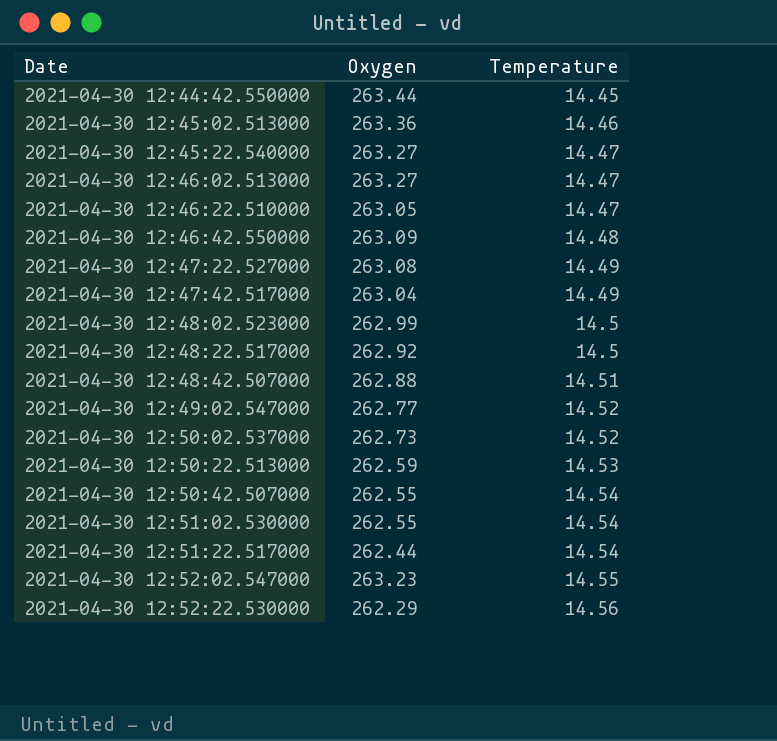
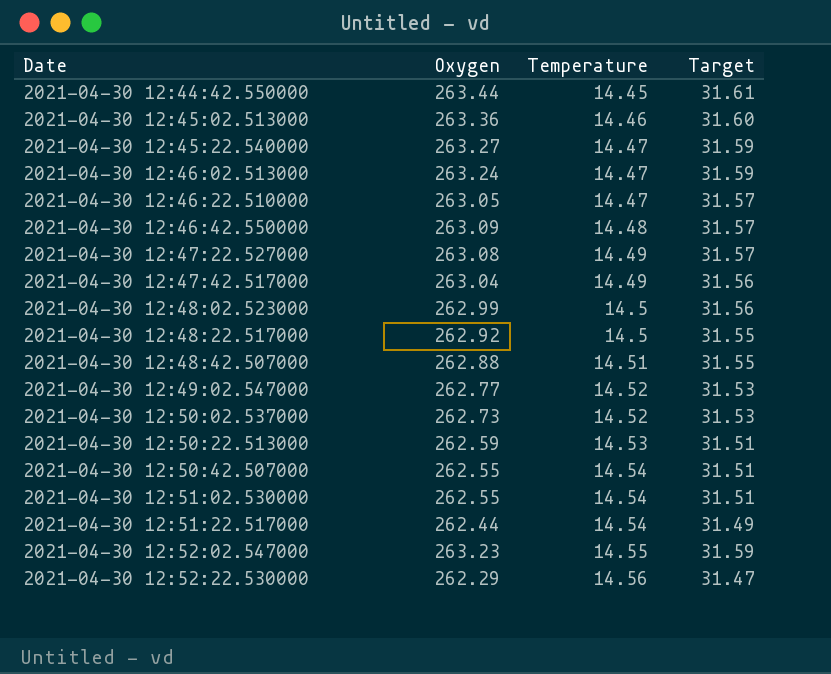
column Target | formula: none -> [Oxygen] * 0.12
2021-04-30 12:46:02.513000 | Oxygen: 263.27 -> 263.24

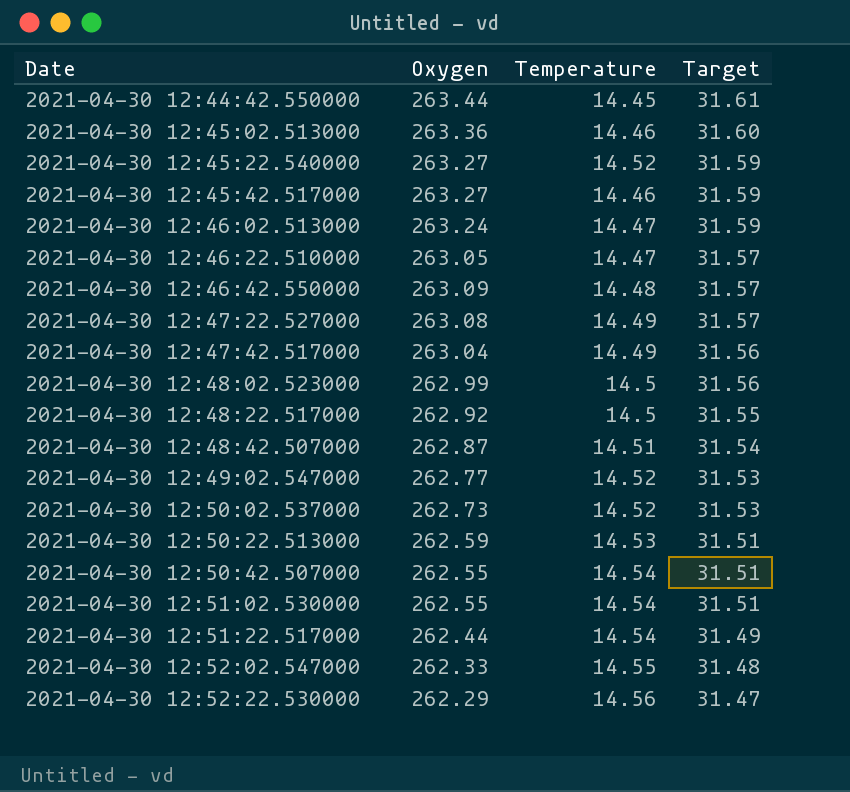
2021-04-30 12:45:22.540000 | Temperature: 14.47 -> 14.52
row 2021-04-30 12:45:42.517000: none -> 263.27 | 14.46 | 31.59
2021-04-30 12:48:42.507000 | Oxygen: 262.88 -> 262.87
2021-04-30 12:48:42.507000 | Target: 31.55 -> 31.54
2021-04-30 12:52:02.547000 | Oxygen: 263.23 -> 262.33
2021-04-30 12:52:02.547000 | Target: 31.59 -> 31.48

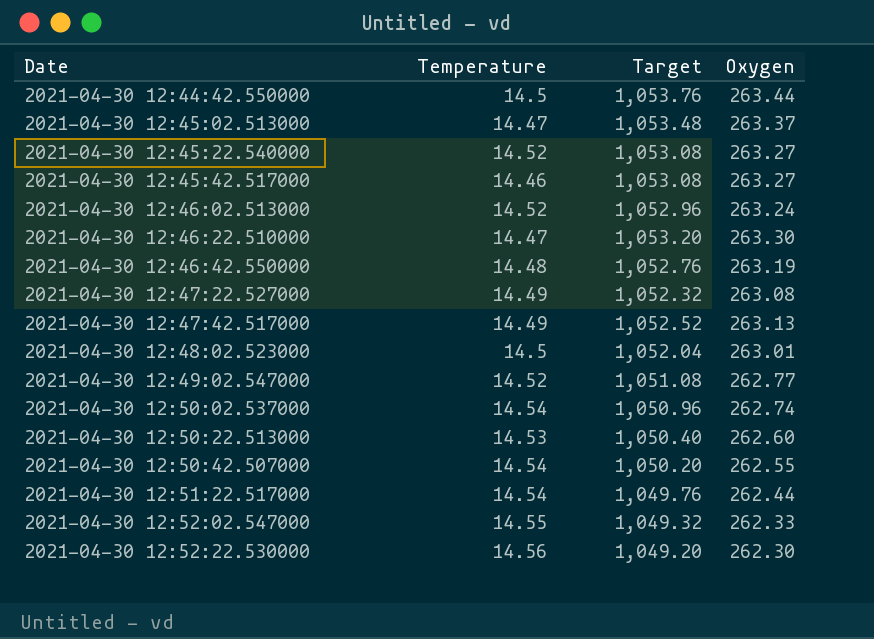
column Target | formula: [Oxygen] * 0.12 -> [Oxygen] * 4
column Oxygen | position: 2 -> 4
row 2021-04-30 12:48:22.517000: 262.92 | 14.5 | 31.55 -> none
row 2021-04-30 12:48:42.507000: 262.87 | 14.51 | 31.54 -> none
row 2021-04-30 12:51:02.530000: 262.55 | 14.54 | 31.51 -> none
2021-04-30 12:44:42.550000 | Temperature: 14.45 -> 14.5
2021-04-30 12:45:02.513000 | Temperature: 14.46 -> 14.47
2021-04-30 12:45:02.513000 | Oxygen: 263.36 -> 263.37
2021-04-30 12:46:02.513000 | Temperature: 14.47 -> 14.52
2021-04-30 12:46:22.510000 | Oxygen: 263.05 -> 263.30
2021-04-30 12:46:42.550000 | Oxygen: 263.09 -> 263.19
2021-04-30 12:47:42.517000 | Oxygen: 263.04 -> 263.13
2021-04-30 12:48:02.523000 | Oxygen: 262.99 -> 263.01
2021-04-30 12:50:02.537000 | Temperature: 14.52 -> 14.54
2021-04-30 12:50:02.537000 | Oxygen: 262.73 -> 262.74
2021-04-30 12:50:22.513000 | Oxygen: 262.59 -> 262.60
2021-04-30 12:52:22.530000 | Oxygen: 262.29 -> 262.30

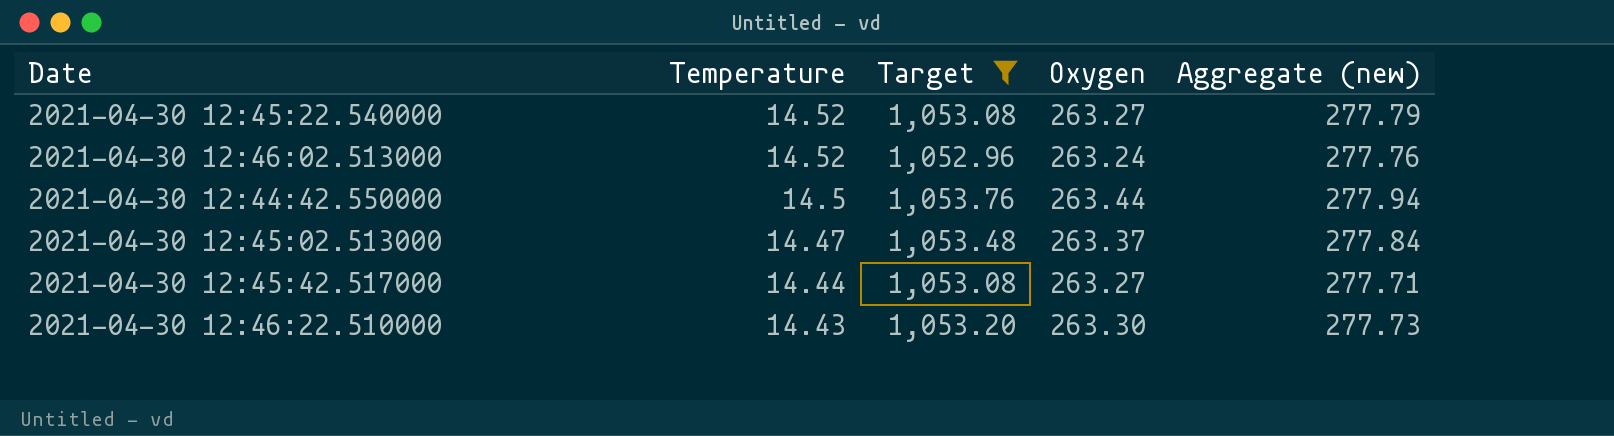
filter: none -> Target >= 1,052.96
row order: Date ascending -> Temperature descending
column Aggregate (new) | formula: none -> [Temperature] + [Oxygen]
2021-04-30 12:45:42.517000 | Temperature: 14.46 -> 14.44
2021-04-30 12:46:22.510000 | Temperature: 14.47 -> 14.43

